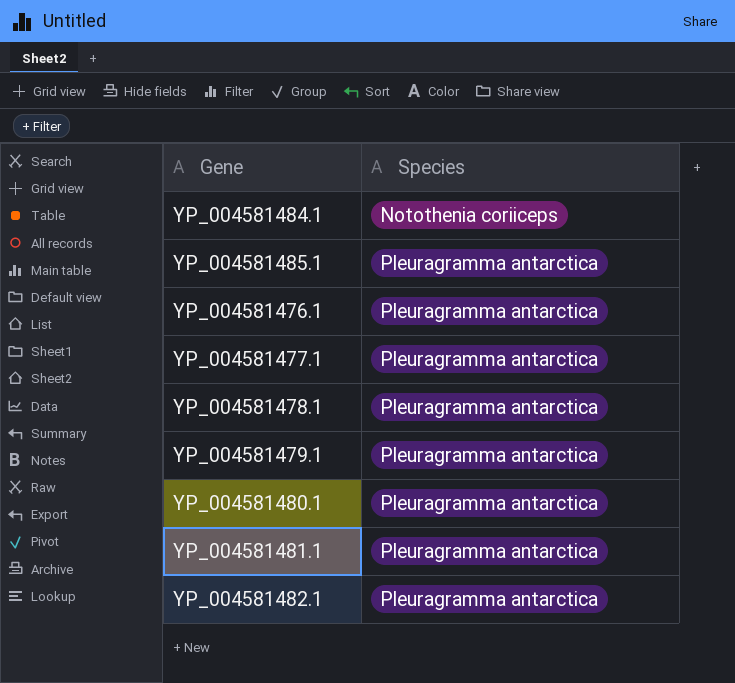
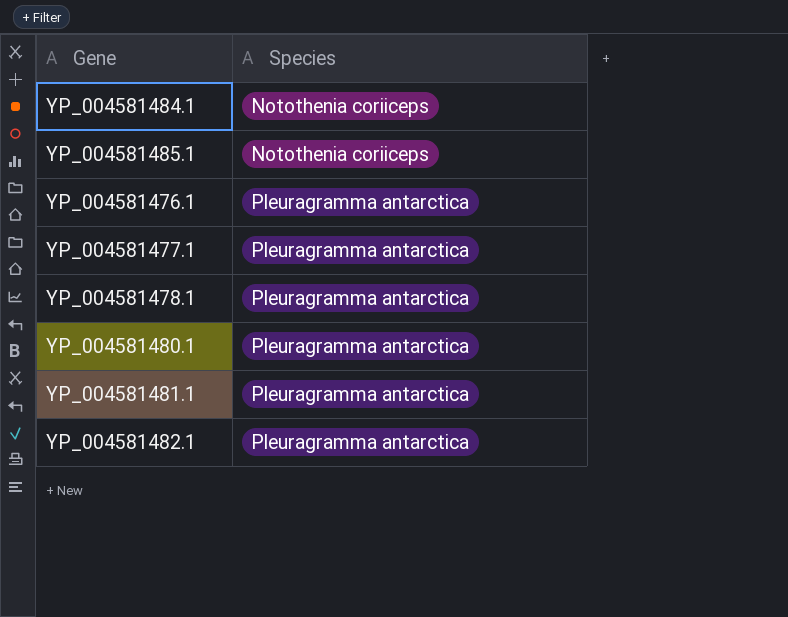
row YP_004581479.1: Pleuragramma antarctica -> none
YP_004581485.1 | Species: Pleuragramma antarctica -> Notothenia coriiceps

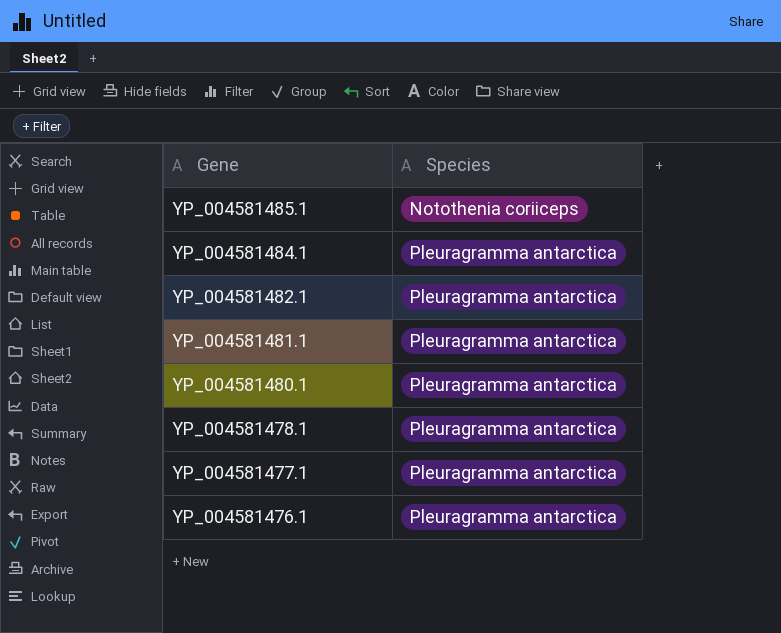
row order: Species ascending -> Gene descending
YP_004581484.1 | Species: Notothenia coriiceps -> Pleuragramma antarctica

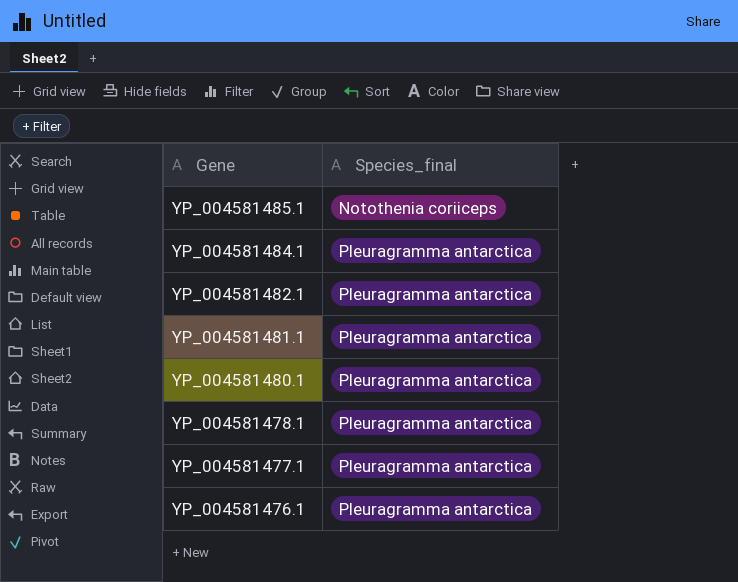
column name: Species -> Species_final

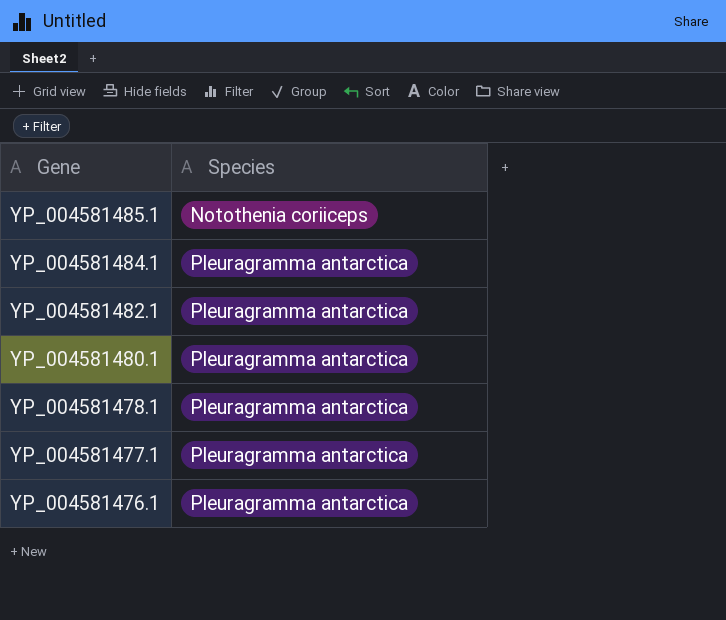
column name: Species_final -> Species
row YP_004581481.1: Pleuragramma antarctica -> none

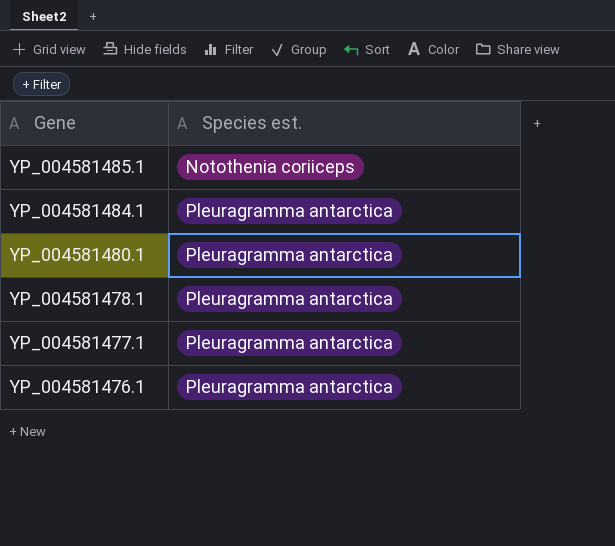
column name: Species -> Species est.
row YP_004581482.1: Pleuragramma antarctica -> none

